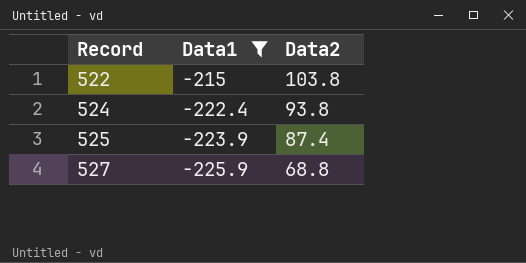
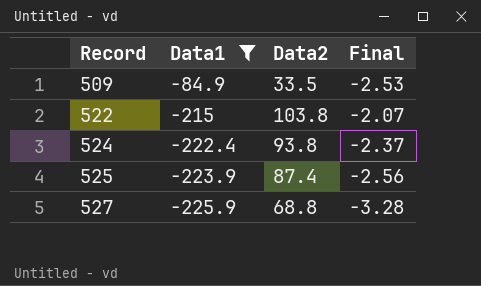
column Final | formula: none -> [Data1] / [Data2]
row 509: none -> -84.9 | 33.5 | -2.53

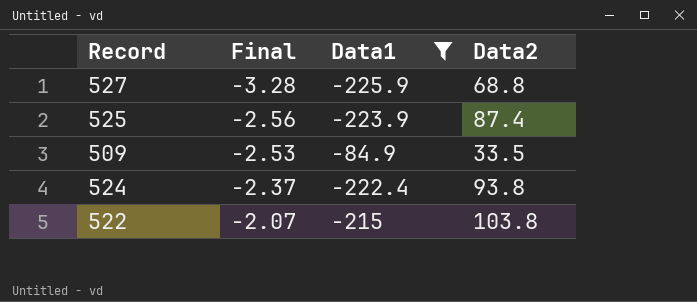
row order: Record ascending -> Final ascending
column Final | position: 4 -> 2

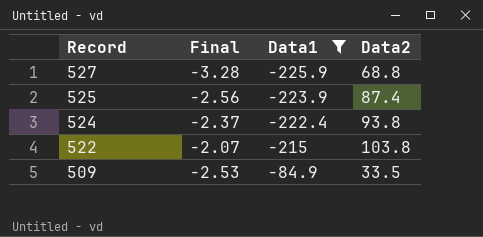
row order: Final ascending -> Record descending

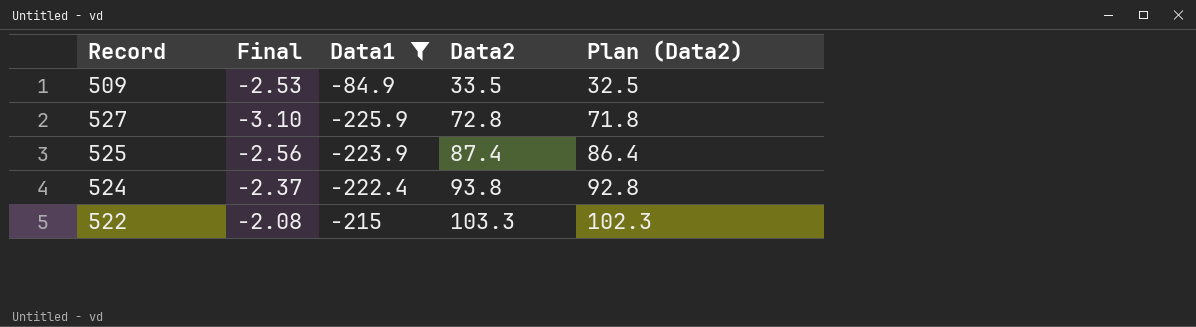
row order: Record descending -> Data2 ascending
column Plan (Data2) | formula: none -> [Data2] - 1
527 | Final: -3.28 -> -3.10
527 | Data2: 68.8 -> 72.8
522 | Final: -2.07 -> -2.08
522 | Data2: 103.8 -> 103.3

